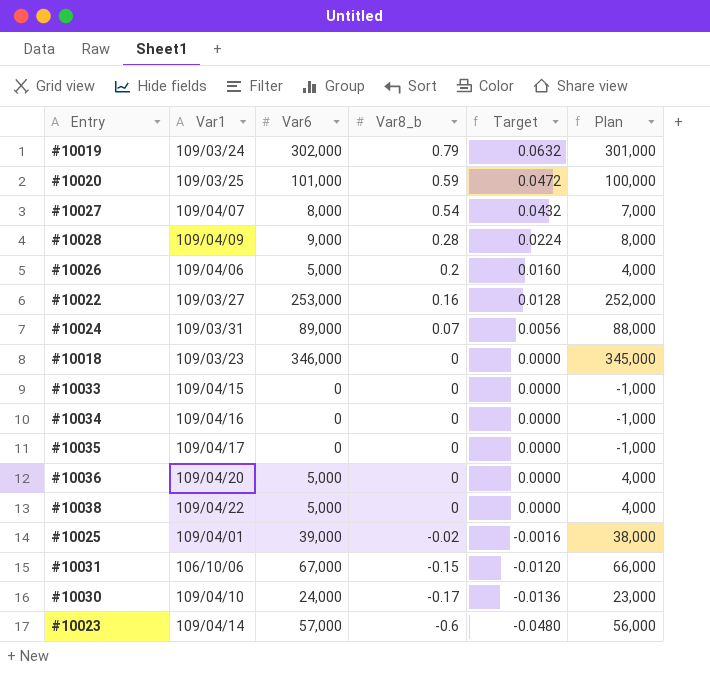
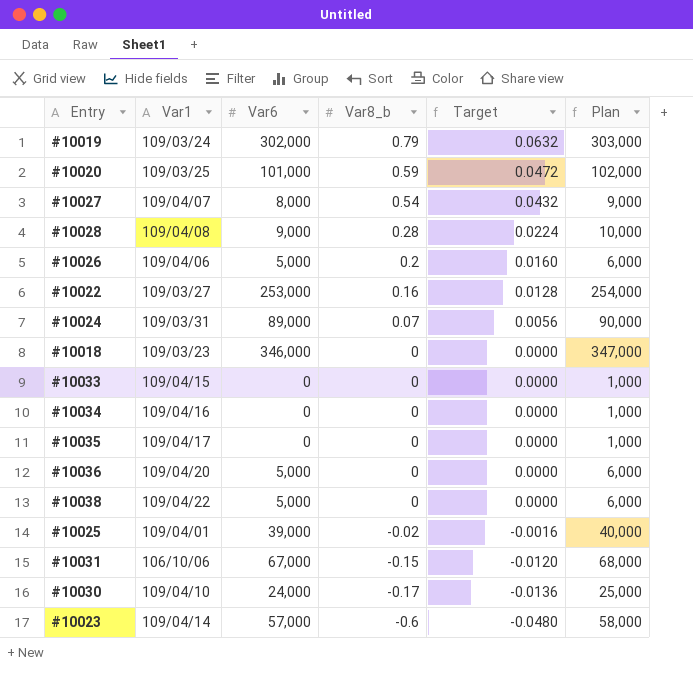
column Plan | formula: [Var6] - 1000 -> [Var6] + 1000
#10028 | Var1: 109/04/09 -> 109/04/08

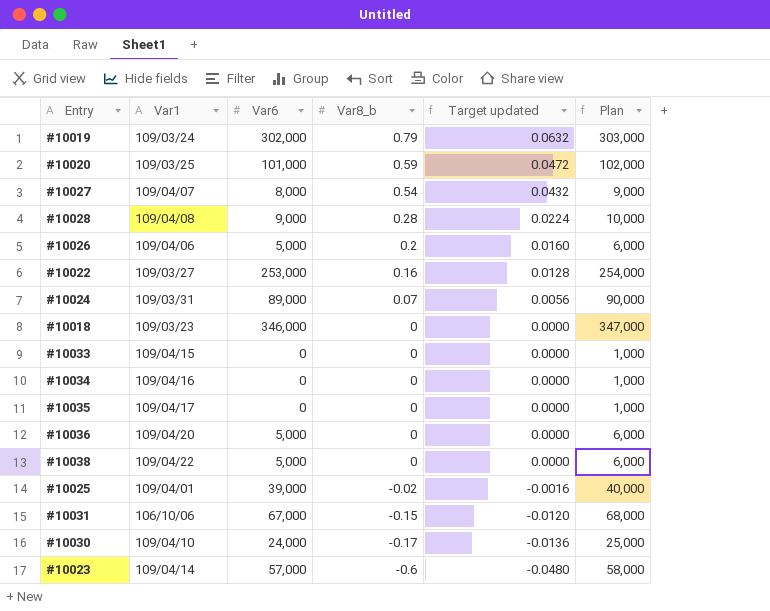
column name: Target -> Target updated

